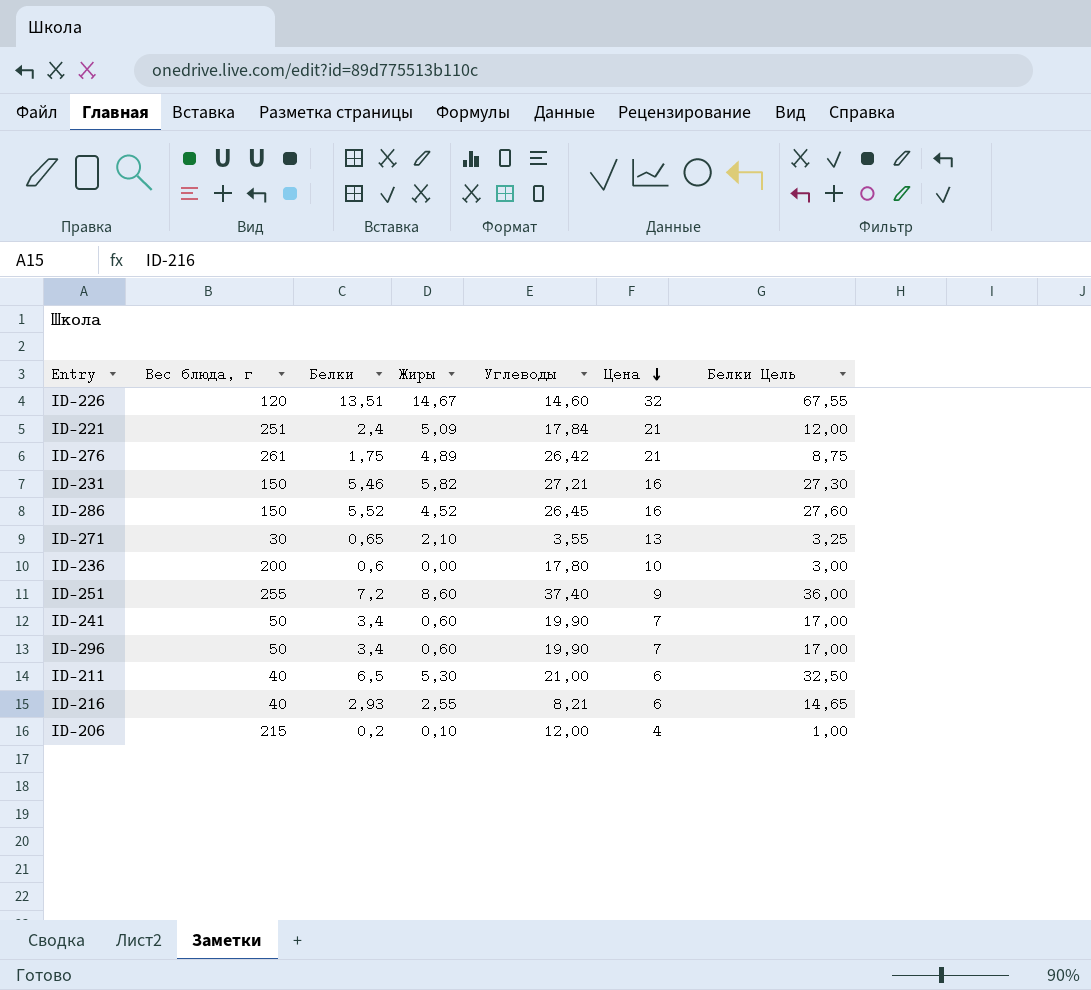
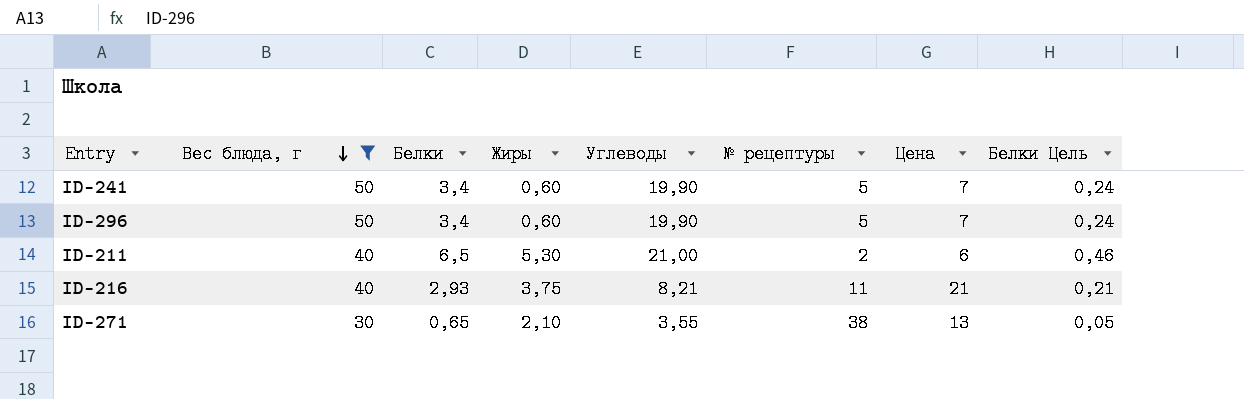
filter: none -> Вес блюда, г <= 50
row order: Цена descending -> Вес блюда, г descending
column № рецептуры | position: none -> 6
column Белки Цель | formula: [Белки] * 5 -> [Белки] * 0,07
ID-216 | Жиры: 2,55 -> 3,75
ID-216 | Цена: 6 -> 21

